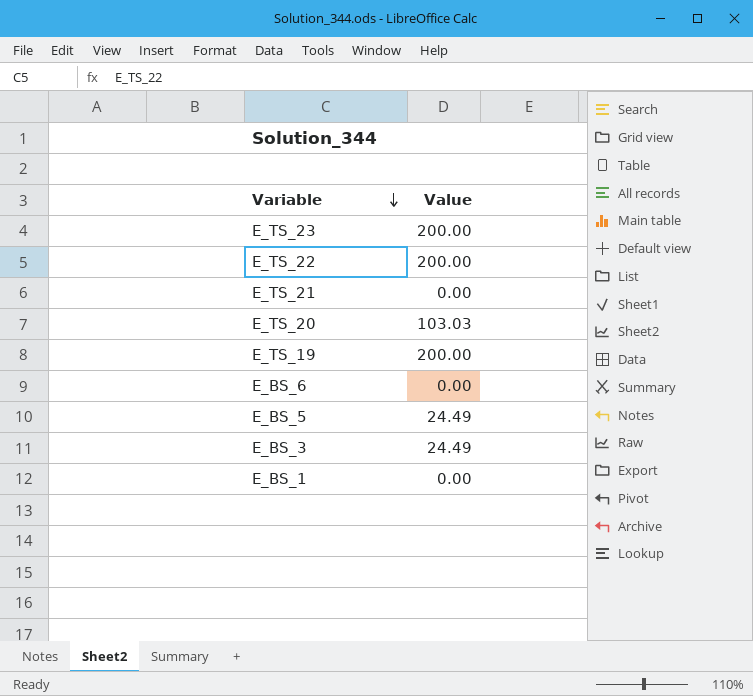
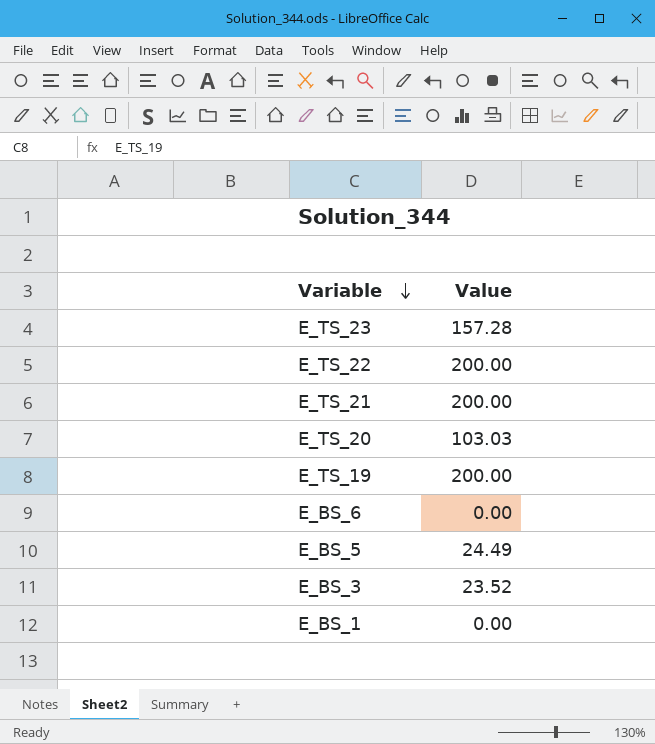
E_TS_23 | Value: 200.00 -> 157.28
E_TS_21 | Value: 0.00 -> 200.00
E_BS_3 | Value: 24.49 -> 23.52

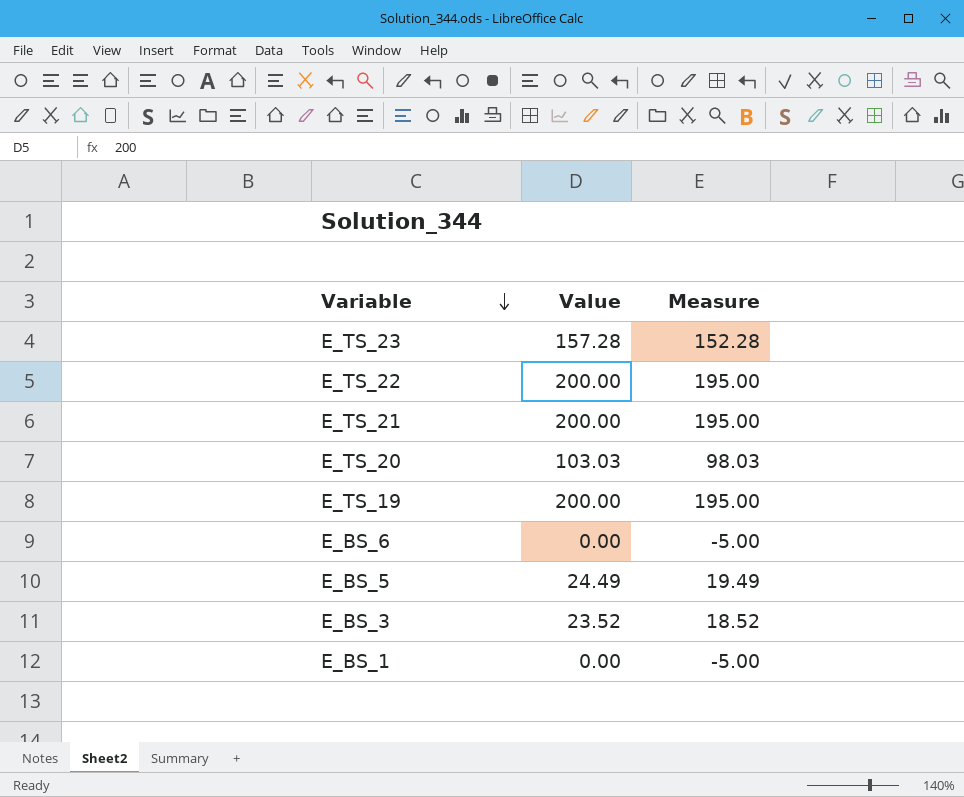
column Measure | formula: none -> [Value] - 5

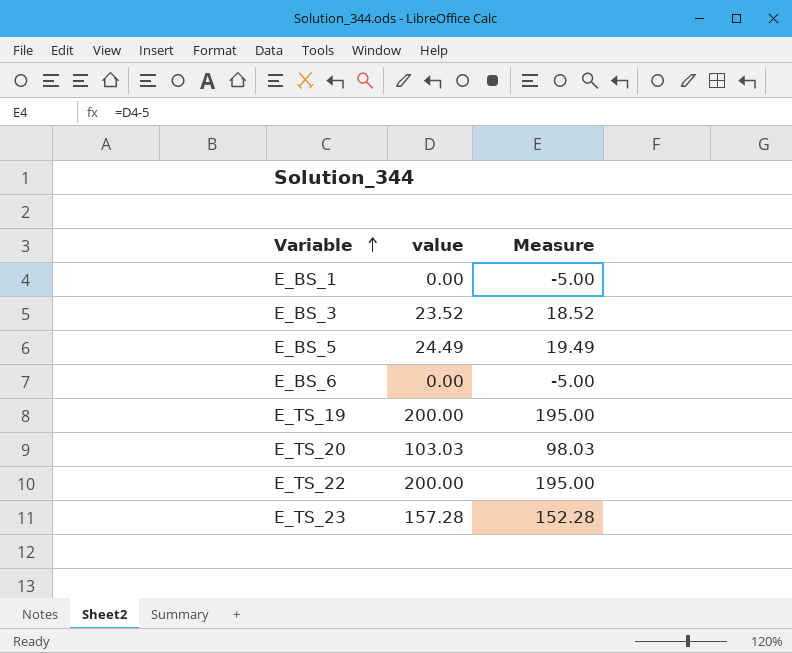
row order: Variable descending -> Variable ascending
column name: Value -> value
row E_TS_21: 200.00 | 195.00 -> none

